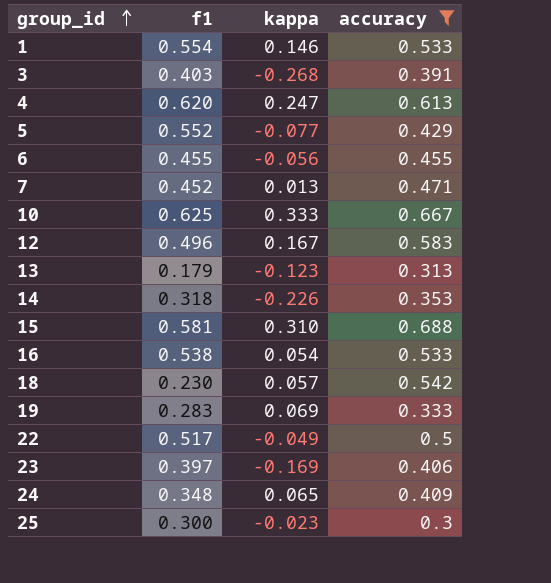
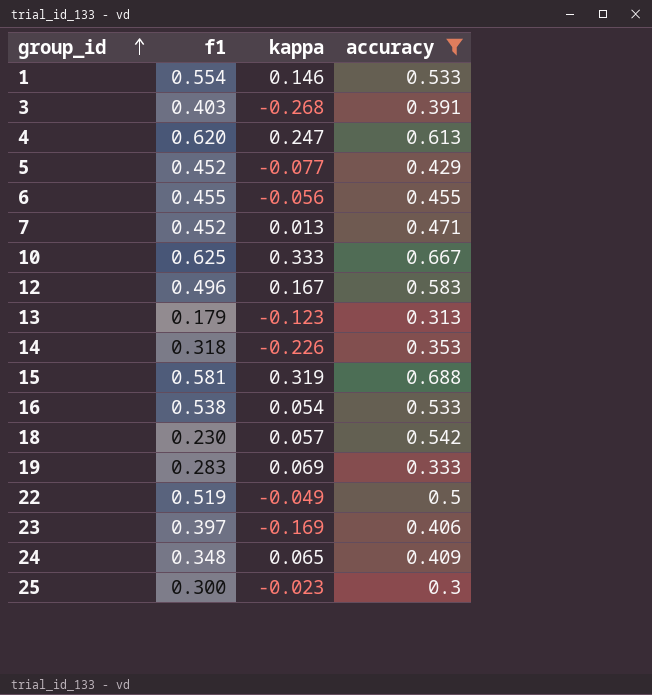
5 | f1: 0.552 -> 0.452
15 | kappa: 0.310 -> 0.319
22 | f1: 0.517 -> 0.519

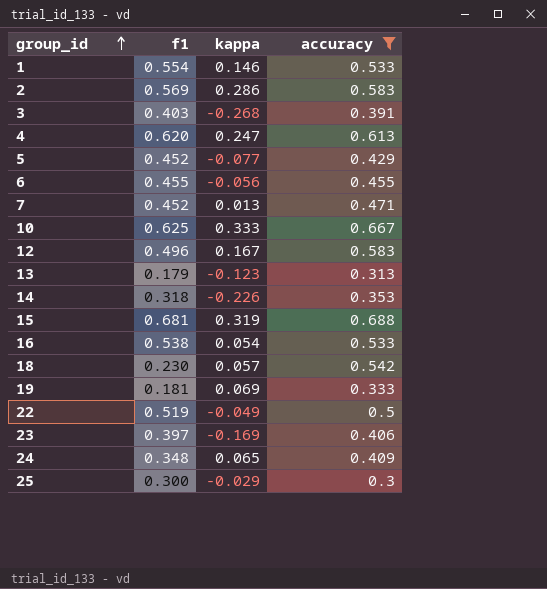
row 2: none -> 0.569 | 0.286 | 0.583
15 | f1: 0.581 -> 0.681
19 | f1: 0.283 -> 0.181
25 | kappa: -0.023 -> -0.029

